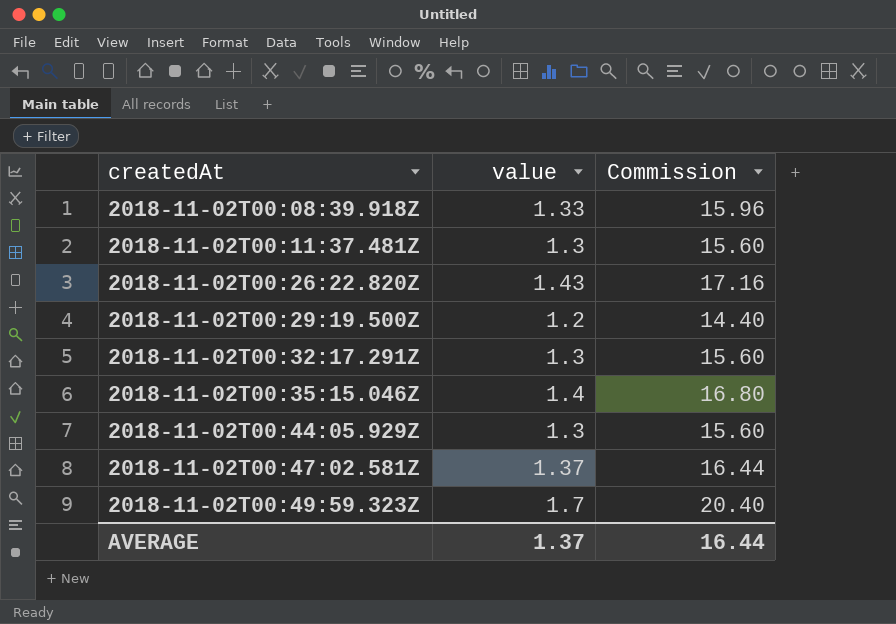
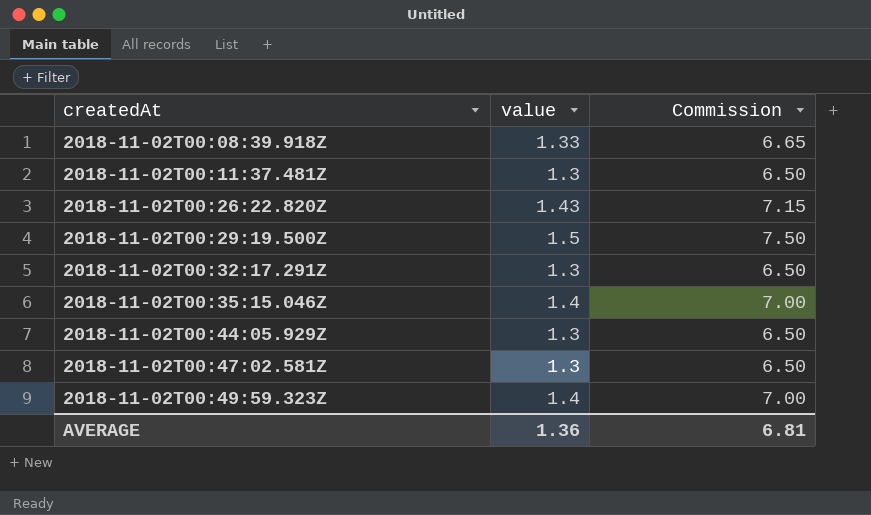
column Commission | formula: [value] * 12 -> [value] * 5
2018-11-02T00:29:19.500Z | value: 1.2 -> 1.5
2018-11-02T00:47:02.581Z | value: 1.37 -> 1.3
2018-11-02T00:49:59.323Z | value: 1.7 -> 1.4
AVERAGE | value: 1.37 -> 1.36
AVERAGE | Commission: 16.44 -> 6.81

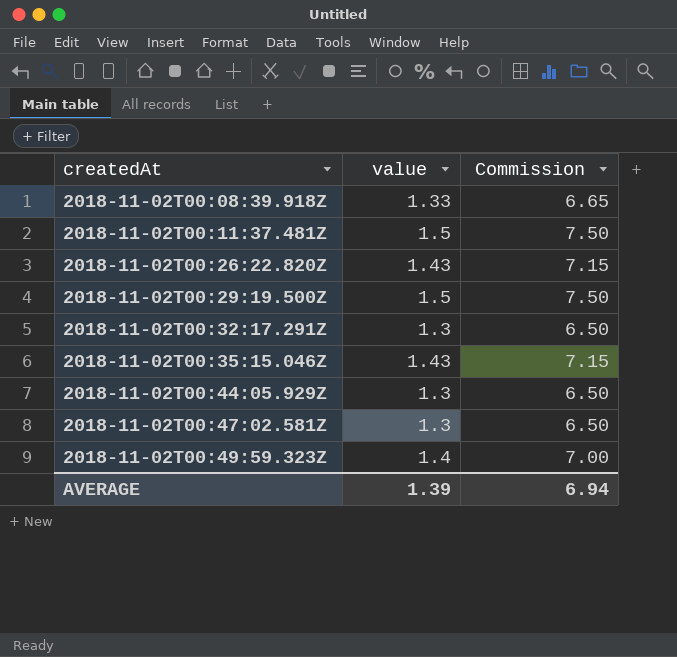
2018-11-02T00:11:37.481Z | value: 1.3 -> 1.5
2018-11-02T00:11:37.481Z | Commission: 6.50 -> 7.50
2018-11-02T00:35:15.046Z | value: 1.4 -> 1.43
2018-11-02T00:35:15.046Z | Commission: 7.00 -> 7.15
AVERAGE | value: 1.36 -> 1.39
AVERAGE | Commission: 6.81 -> 6.94

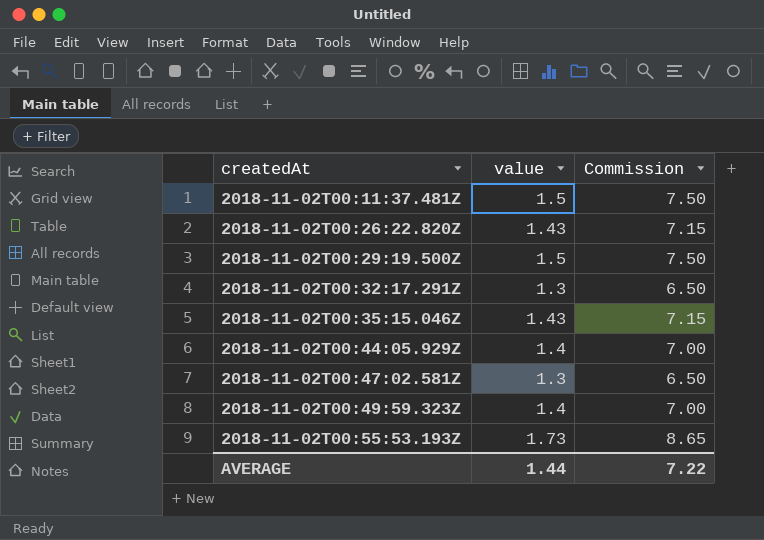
row 2018-11-02T00:08:39.918Z: 1.33 | 6.65 -> none
2018-11-02T00:44:05.929Z | value: 1.3 -> 1.4
2018-11-02T00:44:05.929Z | Commission: 6.50 -> 7.00
row 2018-11-02T00:55:53.193Z: none -> 1.73 | 8.65
AVERAGE | value: 1.39 -> 1.44
AVERAGE | Commission: 6.94 -> 7.22

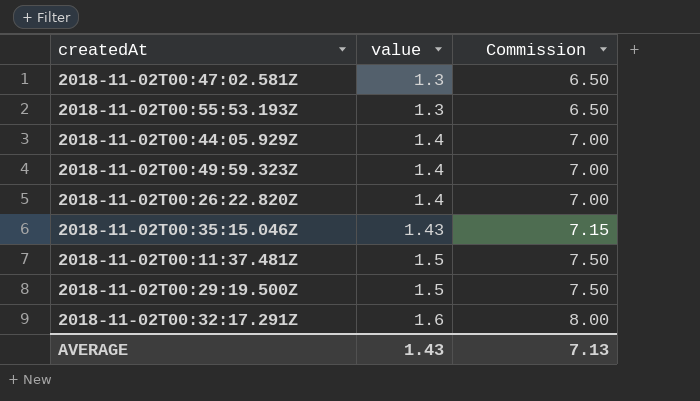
row order: createdAt ascending -> value ascending
2018-11-02T00:55:53.193Z | value: 1.73 -> 1.3
2018-11-02T00:55:53.193Z | Commission: 8.65 -> 6.50
2018-11-02T00:26:22.820Z | value: 1.43 -> 1.4
2018-11-02T00:26:22.820Z | Commission: 7.15 -> 7.00
2018-11-02T00:32:17.291Z | value: 1.3 -> 1.6
2018-11-02T00:32:17.291Z | Commission: 6.50 -> 8.00
AVERAGE | value: 1.44 -> 1.43
AVERAGE | Commission: 7.22 -> 7.13

